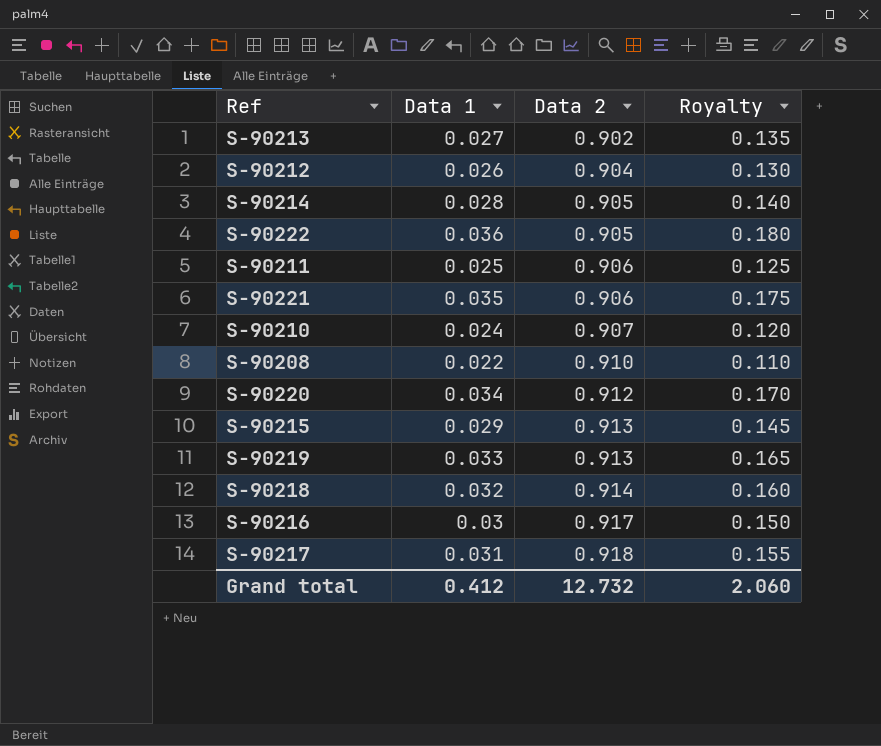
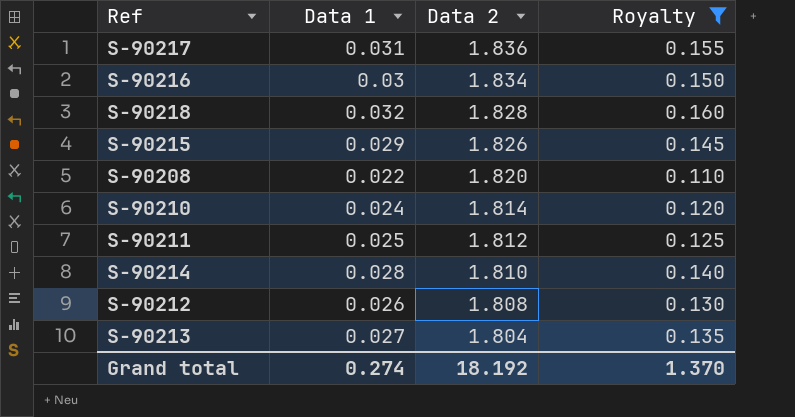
filter: none -> Royalty <= 0.160
row order: Data 2 ascending -> Data 2 descending
S-90217 | Data 2: 0.918 -> 1.836
S-90216 | Data 2: 0.917 -> 1.834
S-90218 | Data 2: 0.914 -> 1.828
S-90215 | Data 2: 0.913 -> 1.826
S-90208 | Data 2: 0.910 -> 1.820
S-90210 | Data 2: 0.907 -> 1.814
S-90211 | Data 2: 0.906 -> 1.812
S-90214 | Data 2: 0.905 -> 1.810
S-90212 | Data 2: 0.904 -> 1.808
S-90213 | Data 2: 0.902 -> 1.804
Grand total | Data 1: 0.412 -> 0.274
Grand total | Data 2: 12.732 -> 18.192
Grand total | Royalty: 2.060 -> 1.370

